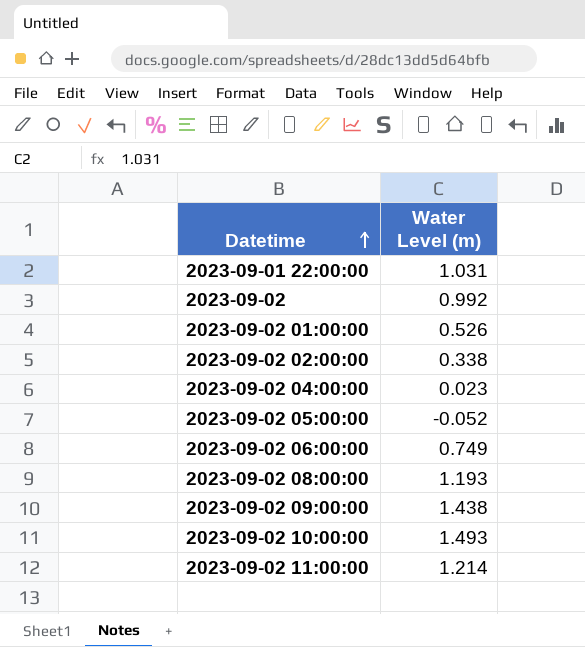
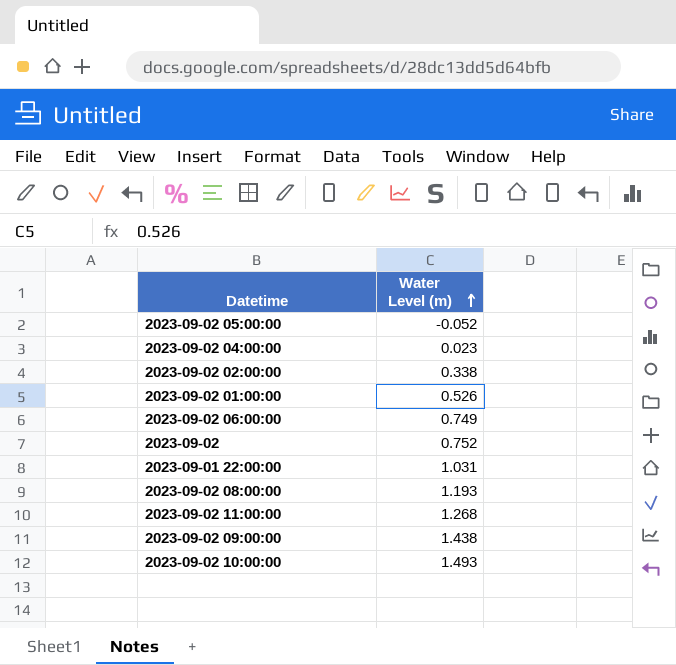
row order: Datetime ascending -> Water Level (m) ascending
2023-09-02 | Water Level (m): 0.992 -> 0.752
2023-09-02 11:00:00 | Water Level (m): 1.214 -> 1.268

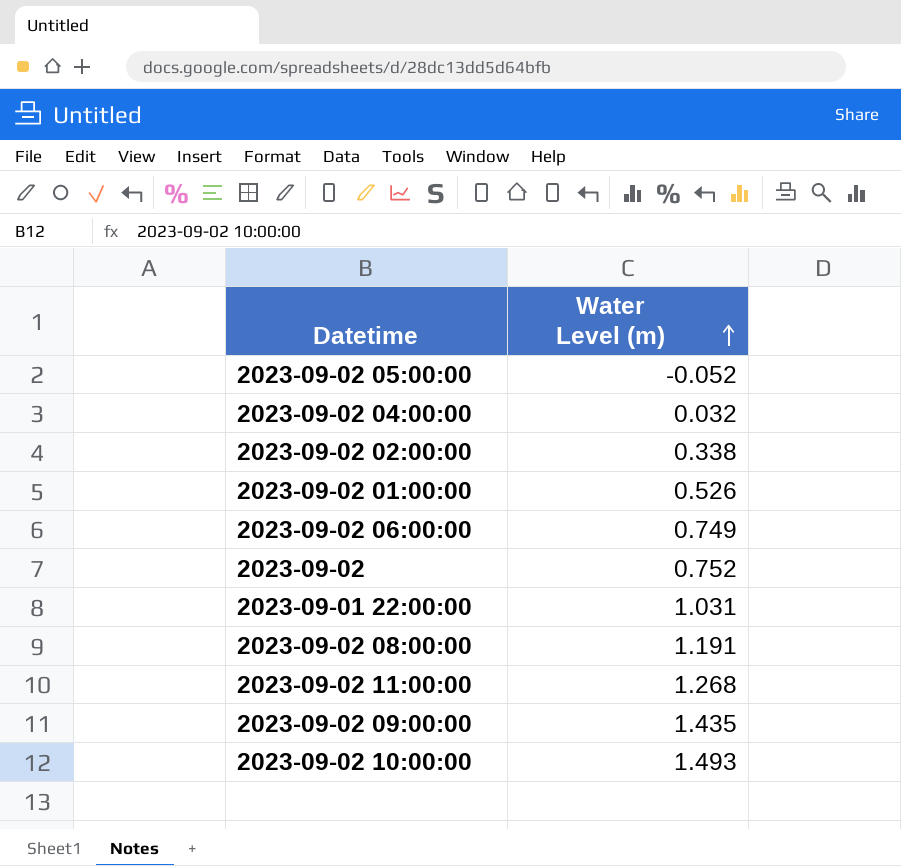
2023-09-02 04:00:00 | Water Level (m): 0.023 -> 0.032
2023-09-02 08:00:00 | Water Level (m): 1.193 -> 1.191
2023-09-02 09:00:00 | Water Level (m): 1.438 -> 1.435

